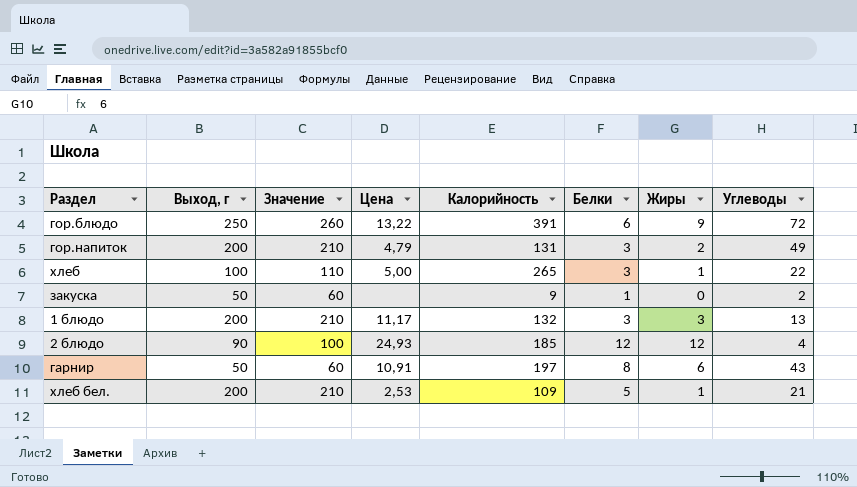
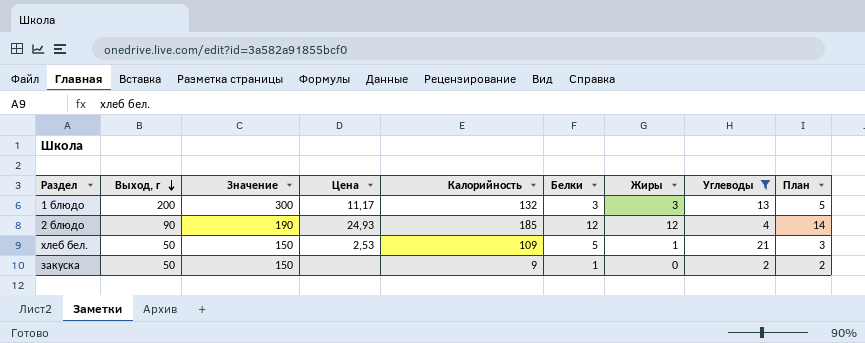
filter: none -> Углеводы <= 21
row order: none -> Выход, г descending
column Значение | formula: [Выход, г] + 10 -> [Выход, г] + 100
column План | formula: none -> [Жиры] + 2
хлеб бел. | Выход, г: 200 -> 50

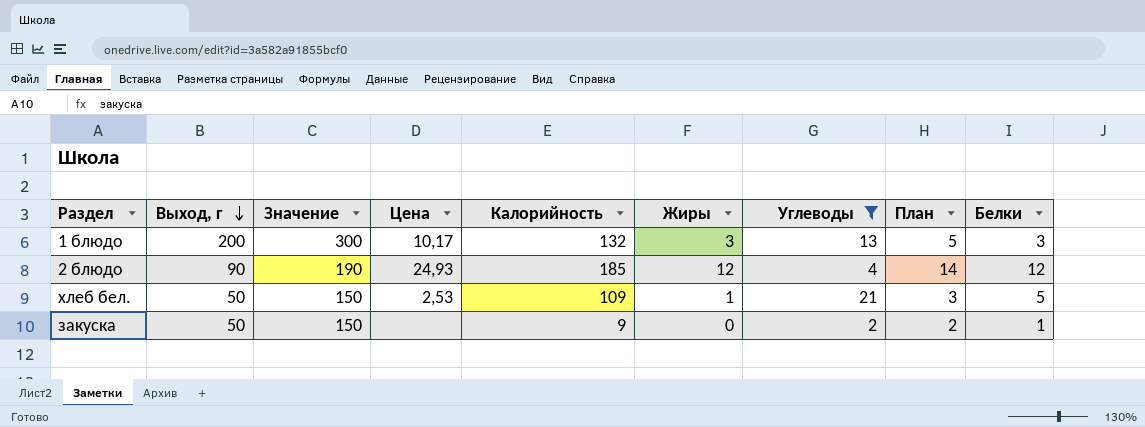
column Белки | position: 6 -> 9
1 блюдо | Цена: 11,17 -> 10,17

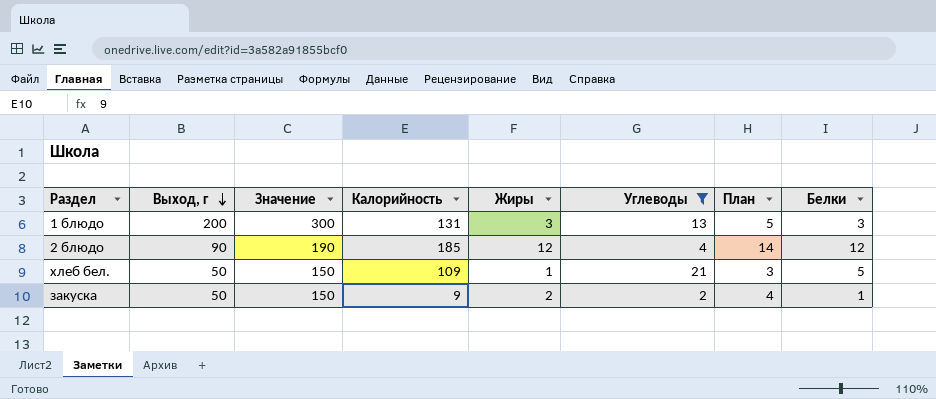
column Цена | position: 4 -> none
1 блюдо | Калорийность: 132 -> 131
закуска | Жиры: 0 -> 2
закуска | План: 2 -> 4

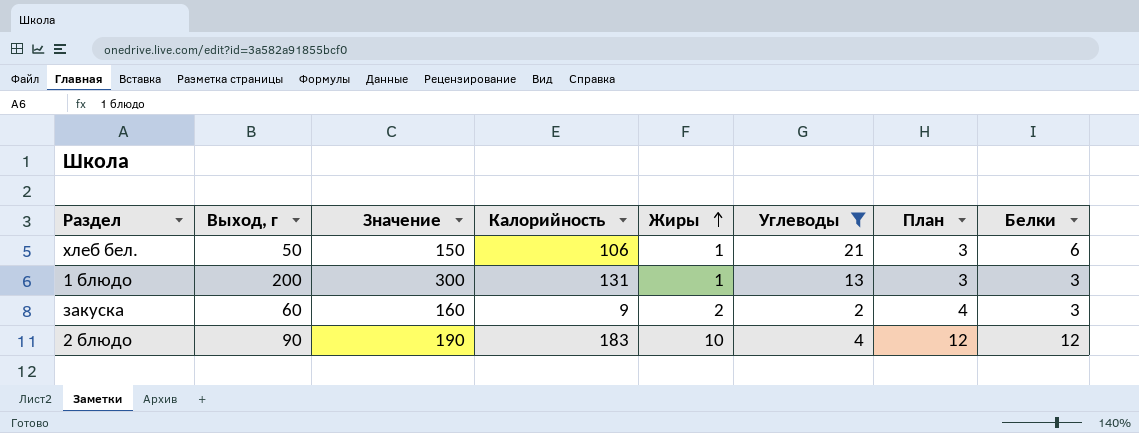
row order: Выход, г descending -> Жиры ascending
хлеб бел. | Калорийность: 109 -> 106
хлеб бел. | Белки: 5 -> 6
1 блюдо | Жиры: 3 -> 1
1 блюдо | План: 5 -> 3
закуска | Выход, г: 50 -> 60
закуска | Значение: 150 -> 160
закуска | Белки: 1 -> 3
2 блюдо | Калорийность: 185 -> 183
2 блюдо | Жиры: 12 -> 10
2 блюдо | План: 14 -> 12

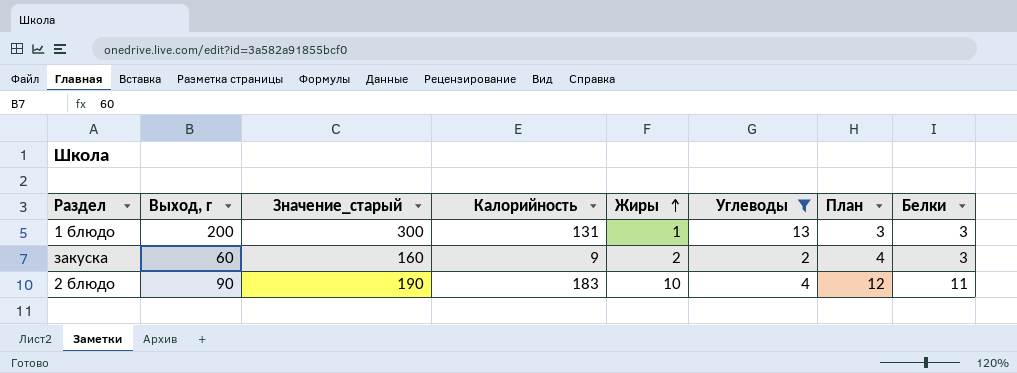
column name: Значение -> Значение_старый
row хлеб бел.: 50 | 150 | 106 | 1 | 21 | 3 | 6 -> none
2 блюдо | Белки: 12 -> 11

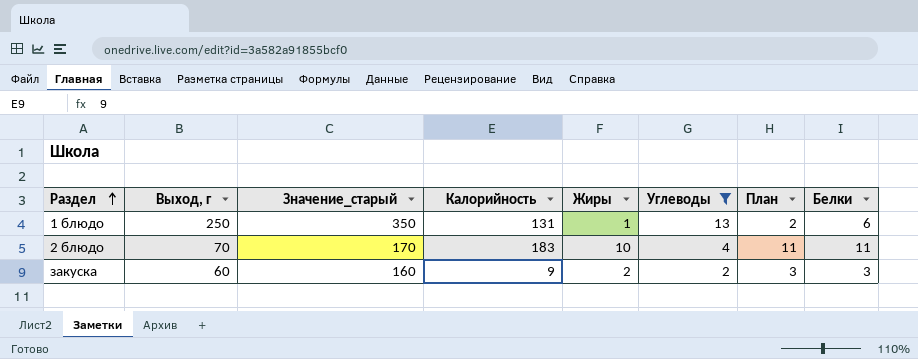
row order: Жиры ascending -> Раздел ascending
column План | formula: [Жиры] + 2 -> [Жиры] + 1
1 блюдо | Выход, г: 200 -> 250
1 блюдо | Значение_старый: 300 -> 350
1 блюдо | Белки: 3 -> 6
2 блюдо | Выход, г: 90 -> 70
2 блюдо | Значение_старый: 190 -> 170

